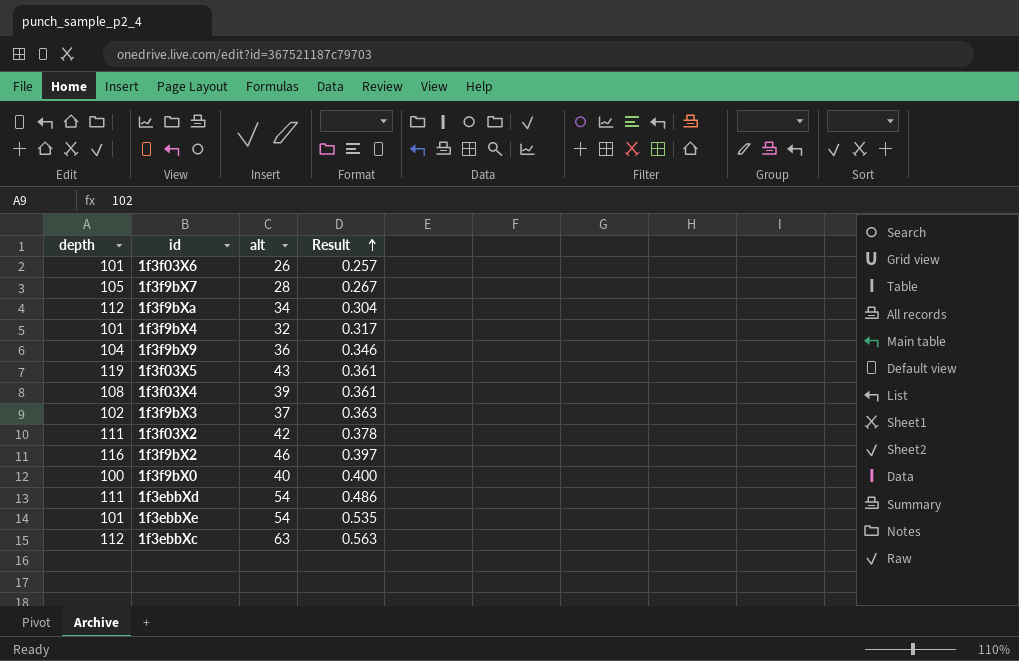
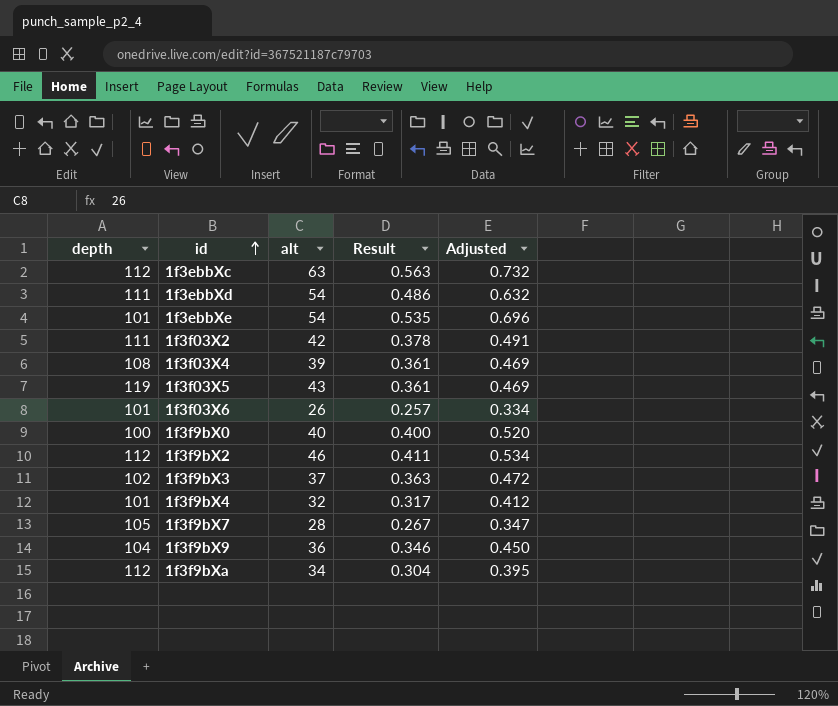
row order: Result ascending -> id ascending
column Adjusted | formula: none -> [Result] * 1.3
1f3f9bX2 | depth: 116 -> 112
1f3f9bX2 | Result: 0.397 -> 0.411

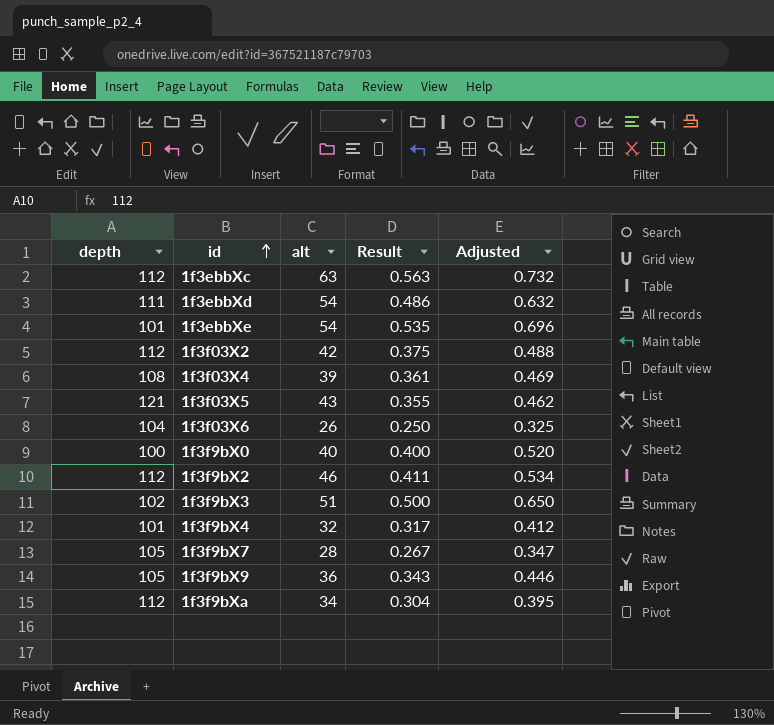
1f3f03X2 | depth: 111 -> 112
1f3f03X2 | Result: 0.378 -> 0.375
1f3f03X2 | Adjusted: 0.491 -> 0.488
1f3f03X5 | depth: 119 -> 121
1f3f03X5 | Result: 0.361 -> 0.355
1f3f03X5 | Adjusted: 0.469 -> 0.462
1f3f03X6 | depth: 101 -> 104
1f3f03X6 | Result: 0.257 -> 0.250
1f3f03X6 | Adjusted: 0.334 -> 0.325
1f3f9bX3 | alt: 37 -> 51
1f3f9bX3 | Result: 0.363 -> 0.500
1f3f9bX3 | Adjusted: 0.472 -> 0.650
1f3f9bX9 | depth: 104 -> 105
1f3f9bX9 | Result: 0.346 -> 0.343
1f3f9bX9 | Adjusted: 0.450 -> 0.446

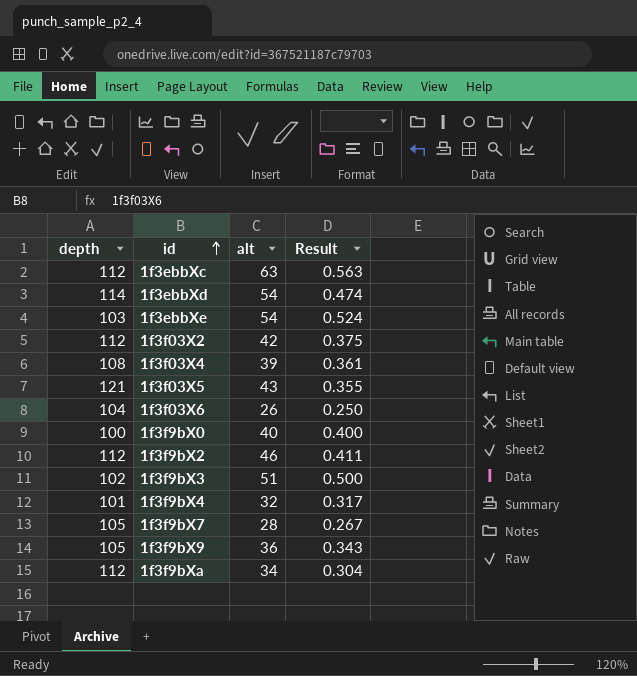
column Adjusted | formula: [Result] * 1.3 -> none
1f3ebbXd | depth: 111 -> 114
1f3ebbXd | Result: 0.486 -> 0.474
1f3ebbXe | depth: 101 -> 103
1f3ebbXe | Result: 0.535 -> 0.524

